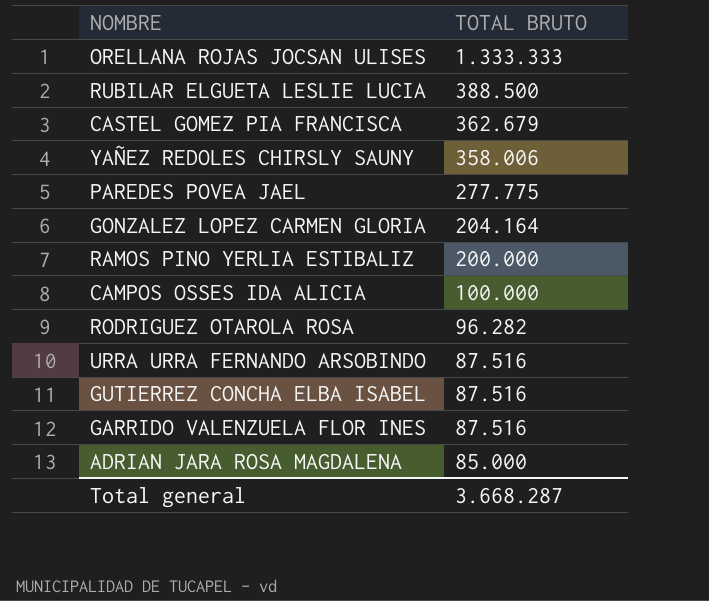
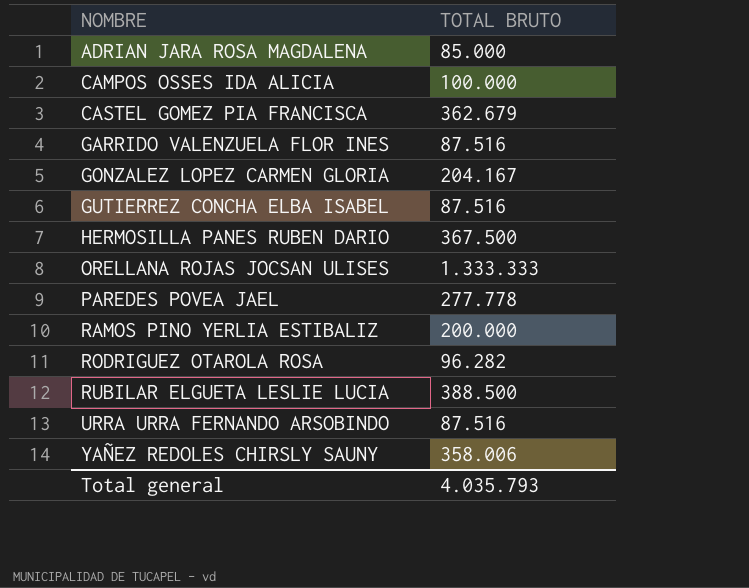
row order: TOTAL BRUTO descending -> NOMBRE ascending
GONZALEZ LOPEZ CARMEN GLORIA | TOTAL BRUTO: 204.164 -> 204.167
row HERMOSILLA PANES RUBEN DARIO: none -> 367.500
PAREDES POVEA JAEL | TOTAL BRUTO: 277.775 -> 277.778
Total general | TOTAL BRUTO: 3.668.287 -> 4.035.793

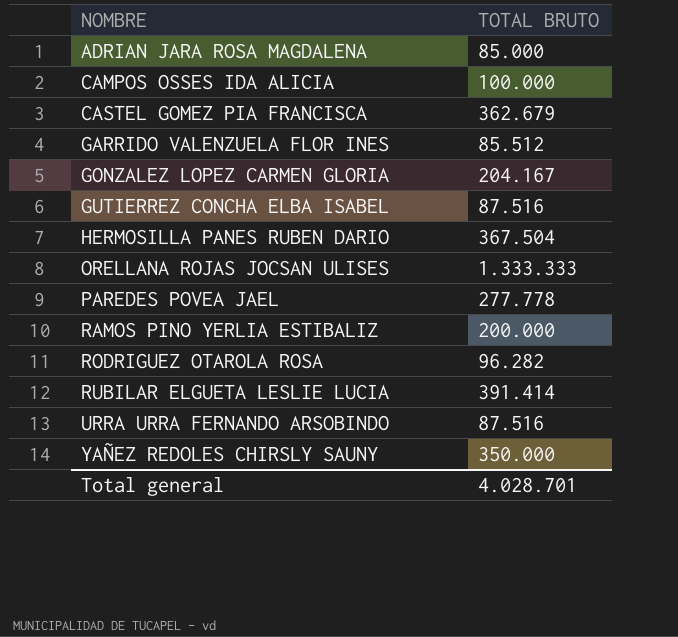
GARRIDO VALENZUELA FLOR INES | TOTAL BRUTO: 87.516 -> 85.512
HERMOSILLA PANES RUBEN DARIO | TOTAL BRUTO: 367.500 -> 367.504
RUBILAR ELGUETA LESLIE LUCIA | TOTAL BRUTO: 388.500 -> 391.414
YAÑEZ REDOLES CHIRSLY SAUNY | TOTAL BRUTO: 358.006 -> 350.000
Total general | TOTAL BRUTO: 4.035.793 -> 4.028.701

